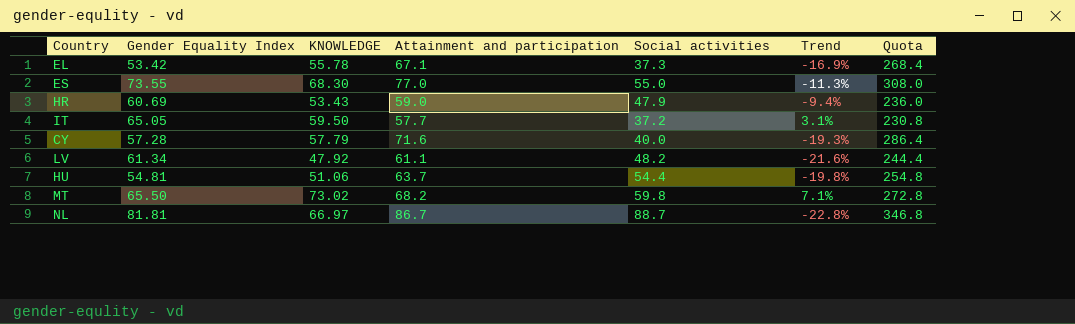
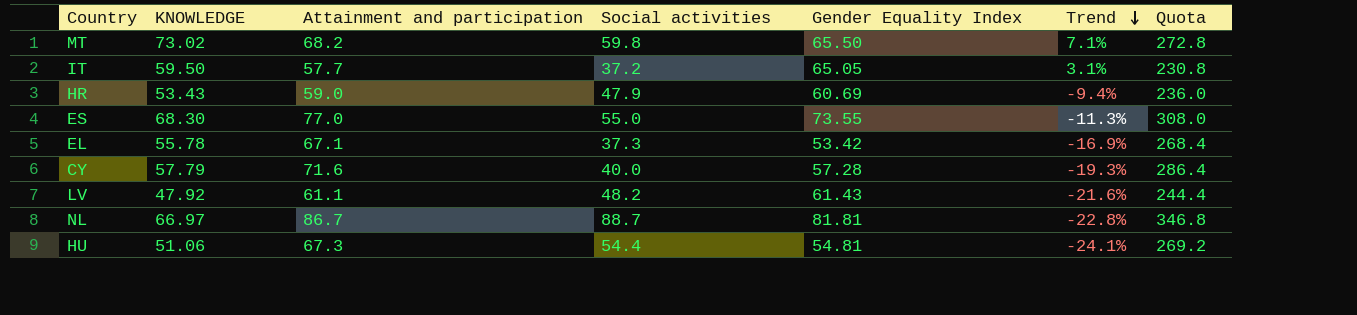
row order: none -> Trend descending
column Gender Equality Index | position: 2 -> 5
LV | Gender Equality Index: 61.34 -> 61.43
HU | Attainment and participation: 63.7 -> 67.3
HU | Trend: -19.8% -> -24.1%
HU | Quota: 254.8 -> 269.2

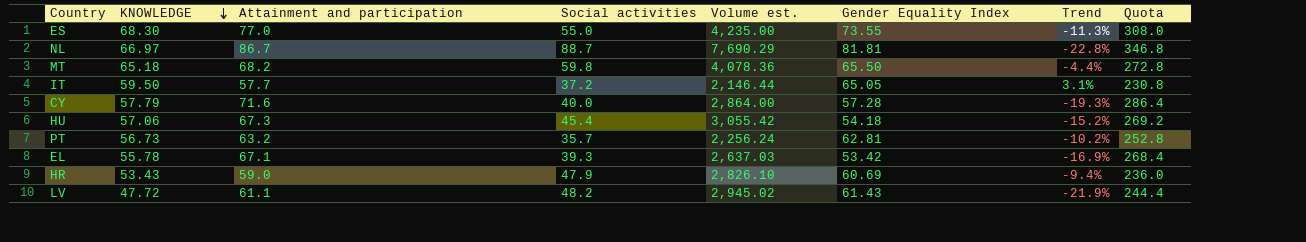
row order: Trend descending -> KNOWLEDGE descending
column Volume est. | formula: none -> [Attainment and participation] * [Social activities]
MT | KNOWLEDGE: 73.02 -> 65.18
MT | Trend: 7.1% -> -4.4%
HU | KNOWLEDGE: 51.06 -> 57.06
HU | Social activities: 54.4 -> 45.4
HU | Gender Equality Index: 54.81 -> 54.18
HU | Trend: -24.1% -> -15.2%
row PT: none -> 56.73 | 63.2 | 35.7 | 2,256.24 | 62.81 | -10.2% | 252.8
EL | Social activities: 37.3 -> 39.3
LV | KNOWLEDGE: 47.92 -> 47.72
LV | Trend: -21.6% -> -21.9%

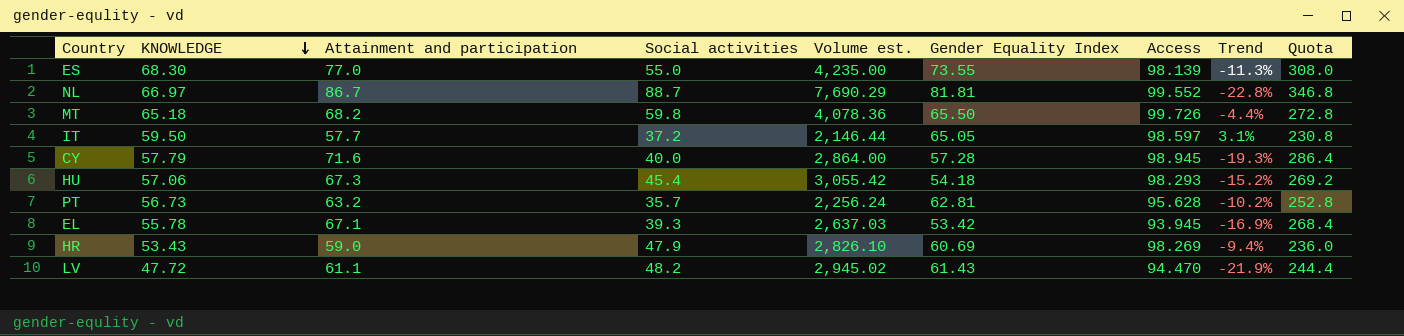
column Access | position: none -> 7

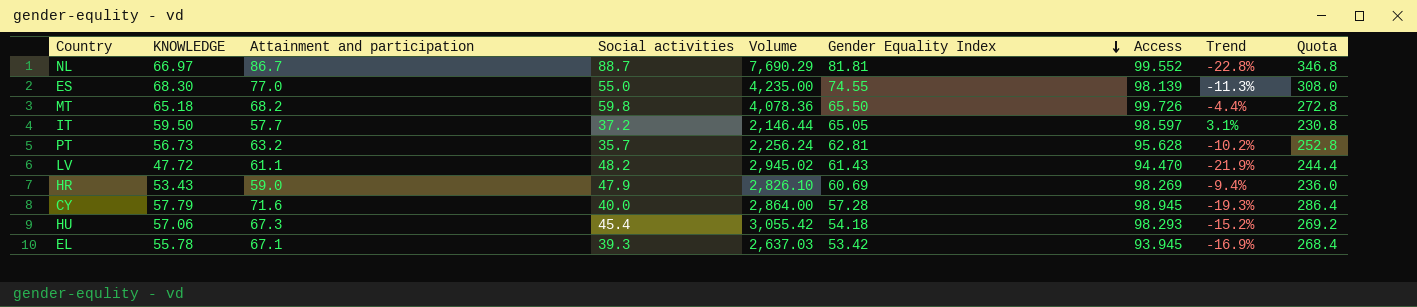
row order: KNOWLEDGE descending -> Gender Equality Index descending
column name: Volume est. -> Volume
ES | Gender Equality Index: 73.55 -> 74.55

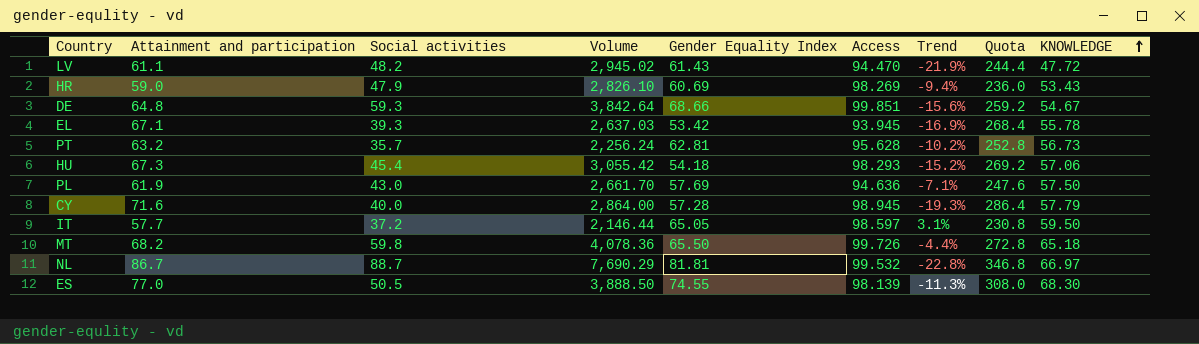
row order: Gender Equality Index descending -> KNOWLEDGE ascending
column KNOWLEDGE | position: 2 -> 9
row DE: none -> 64.8 | 59.3 | 3,842.64 | 68.66 | 99.851 | -15.6% | 259.2 | 54.67
row PL: none -> 61.9 | 43.0 | 2,661.70 | 57.69 | 94.636 | -7.1% | 247.6 | 57.50
NL | Access: 99.552 -> 99.532
ES | Social activities: 55.0 -> 50.5
ES | Volume: 4,235.00 -> 3,888.50

